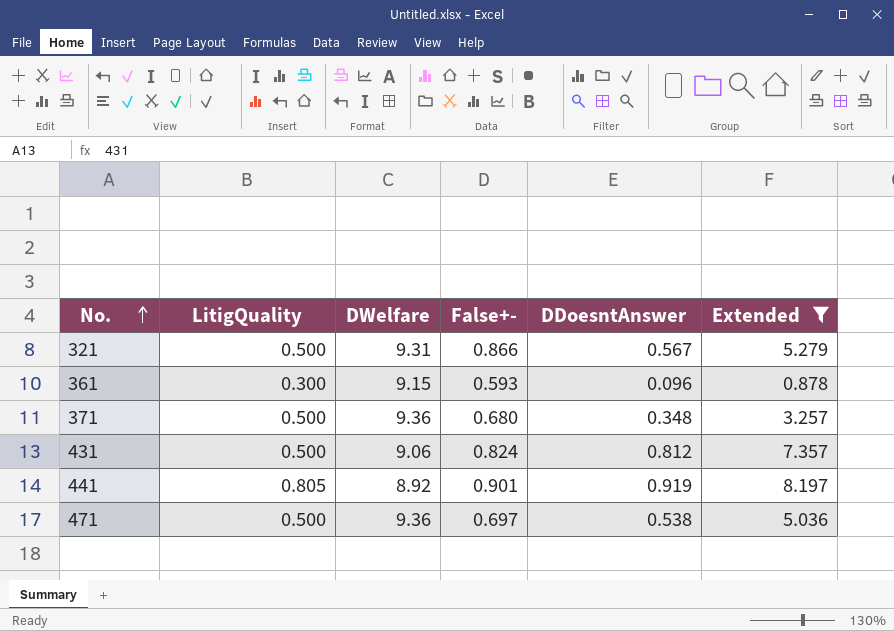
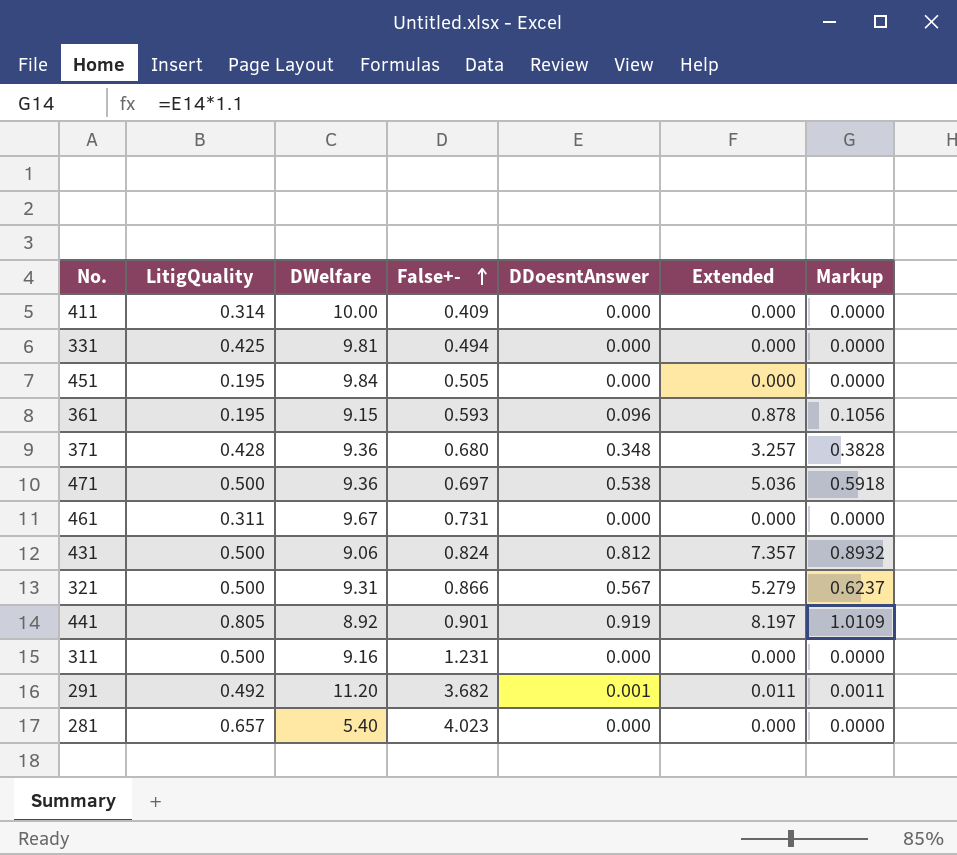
filter: Extended >= 0.878 -> none
row order: No. ascending -> False+- ascending
column Markup | formula: none -> [DDoesntAnswer] * 1.1
361 | LitigQuality: 0.300 -> 0.195
371 | LitigQuality: 0.500 -> 0.428

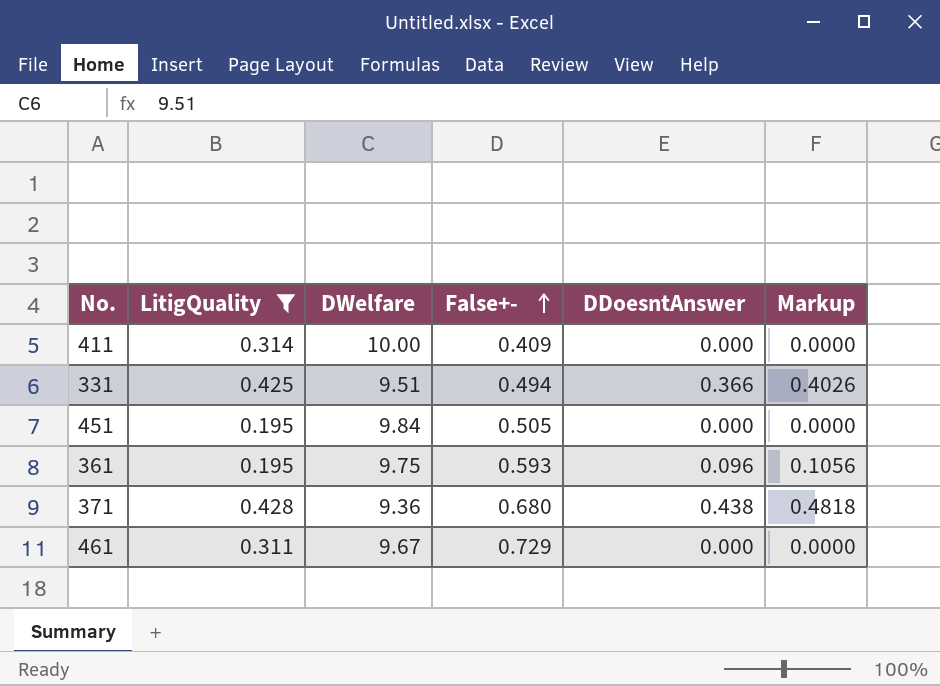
filter: none -> LitigQuality <= 0.428
column Extended | formula: [DWelfare] * [DDoesntAnswer] -> none
331 | DWelfare: 9.81 -> 9.51
331 | DDoesntAnswer: 0.000 -> 0.366
331 | Markup: 0.0000 -> 0.4026
361 | DWelfare: 9.15 -> 9.75
371 | DDoesntAnswer: 0.348 -> 0.438
371 | Markup: 0.3828 -> 0.4818
461 | False+-: 0.731 -> 0.729

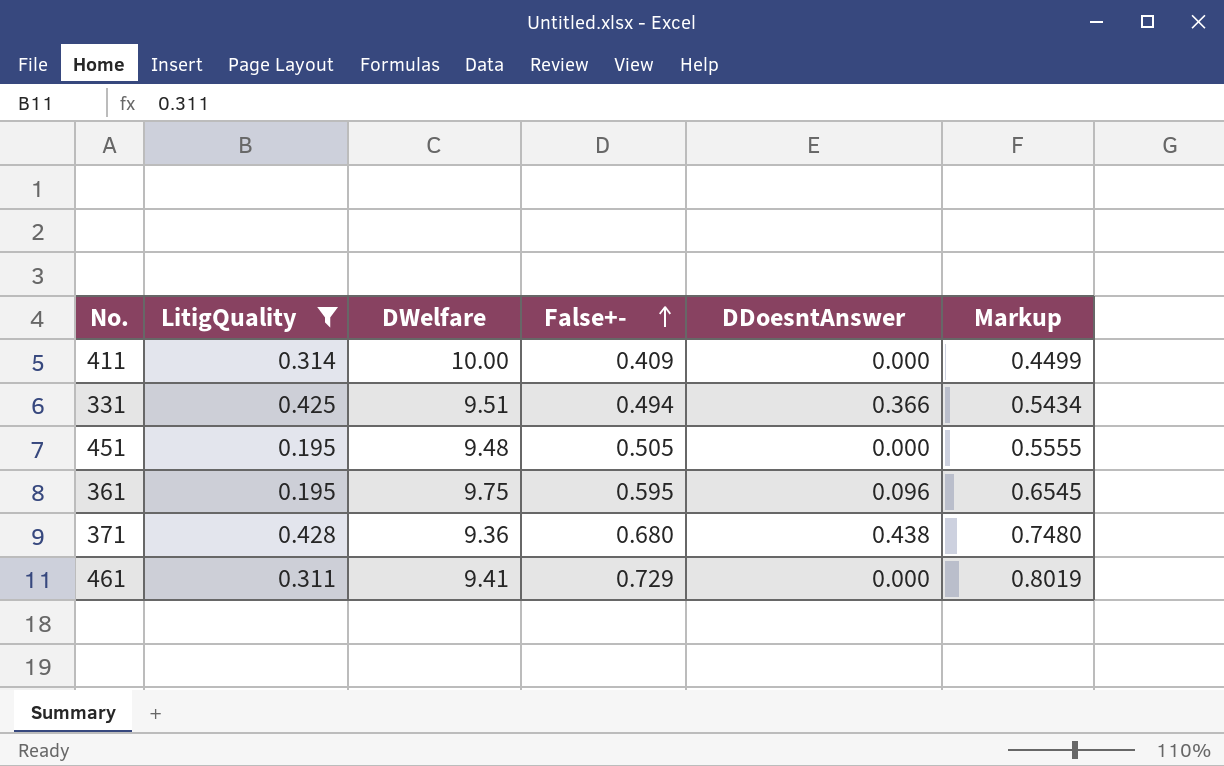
column Markup | formula: [DDoesntAnswer] * 1.1 -> [False+-] * 1.1
451 | DWelfare: 9.84 -> 9.48
361 | False+-: 0.593 -> 0.595
461 | DWelfare: 9.67 -> 9.41

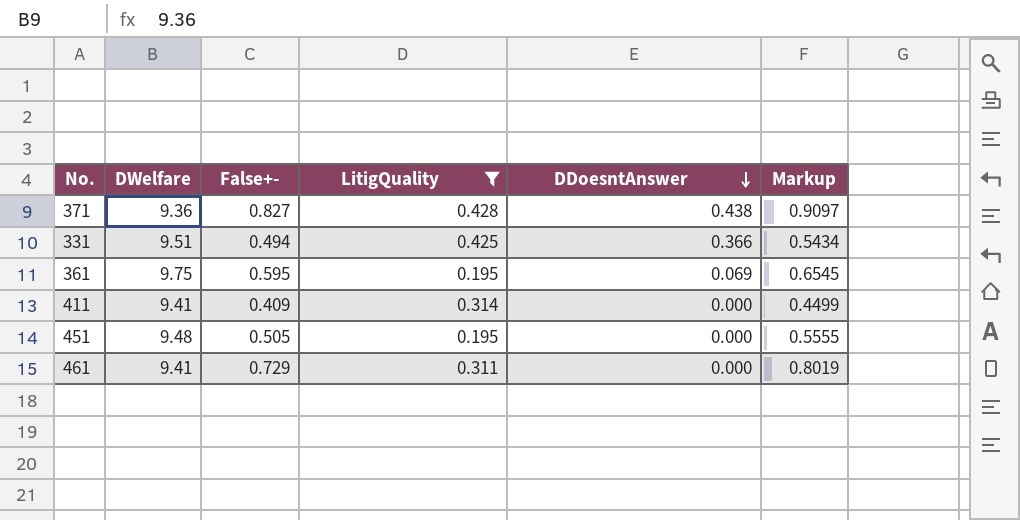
row order: False+- ascending -> DDoesntAnswer descending
column LitigQuality | position: 2 -> 4
371 | False+-: 0.680 -> 0.827
371 | Markup: 0.7480 -> 0.9097
361 | DDoesntAnswer: 0.096 -> 0.069
411 | DWelfare: 10.00 -> 9.41

